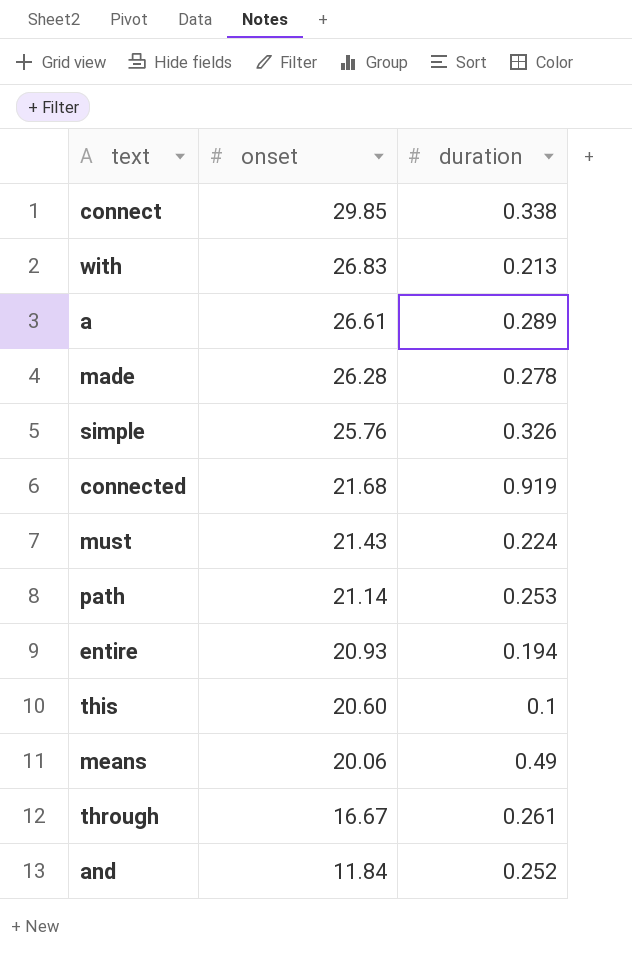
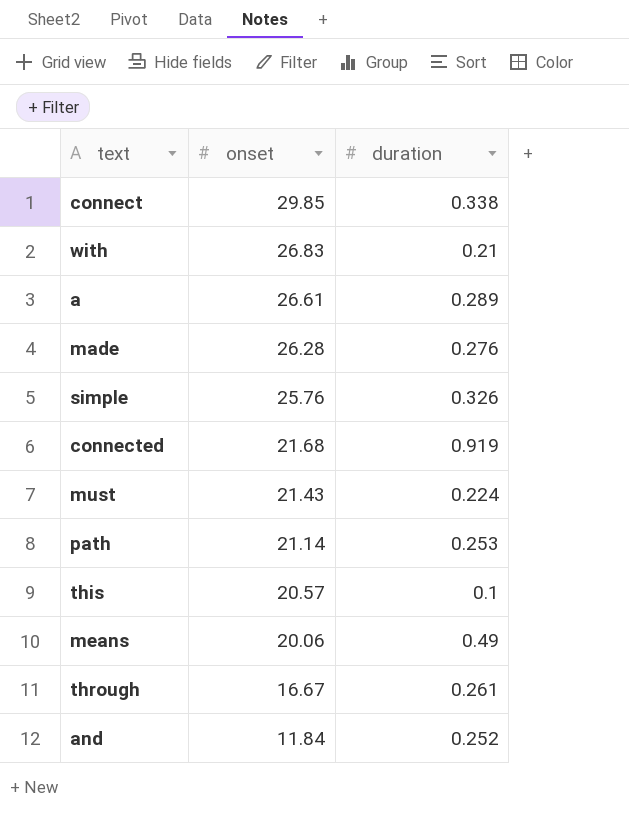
row entire: 20.93 | 0.194 -> none
with | duration: 0.213 -> 0.21
made | duration: 0.278 -> 0.276
this | onset: 20.60 -> 20.57

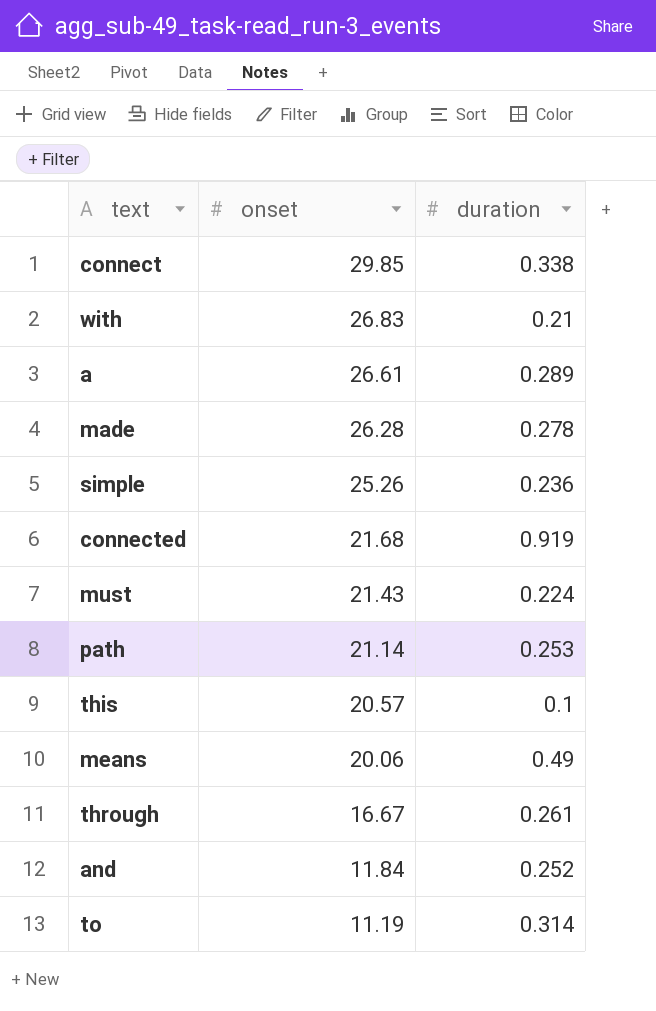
made | duration: 0.276 -> 0.278
simple | onset: 25.76 -> 25.26
simple | duration: 0.326 -> 0.236
row to: none -> 11.19 | 0.314

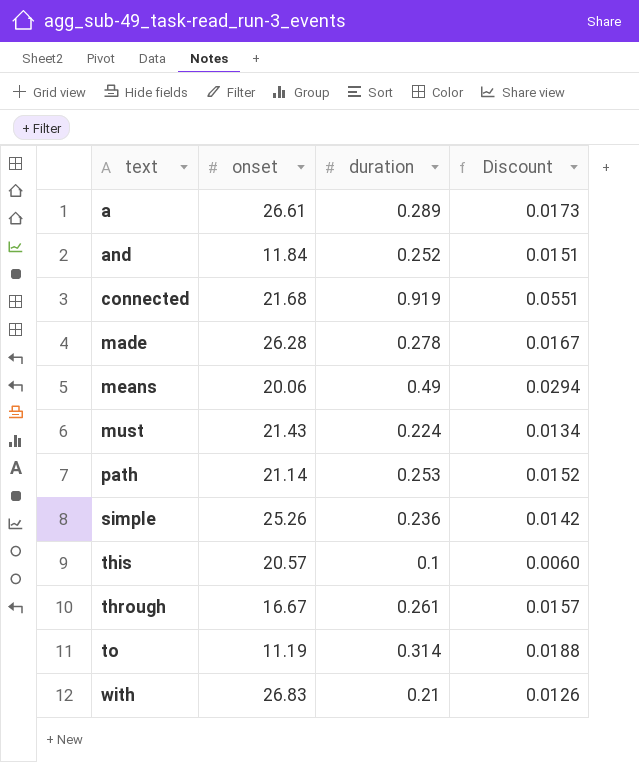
row order: onset descending -> text ascending
column Discount | formula: none -> [duration] * 0.06
row connect: 29.85 | 0.338 -> none

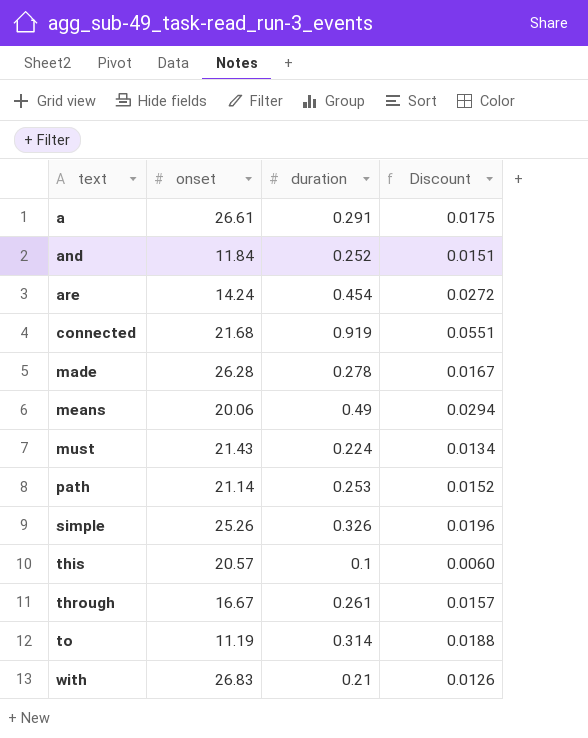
a | duration: 0.289 -> 0.291
a | Discount: 0.0173 -> 0.0175
row are: none -> 14.24 | 0.454 | 0.0272
simple | duration: 0.236 -> 0.326
simple | Discount: 0.0142 -> 0.0196

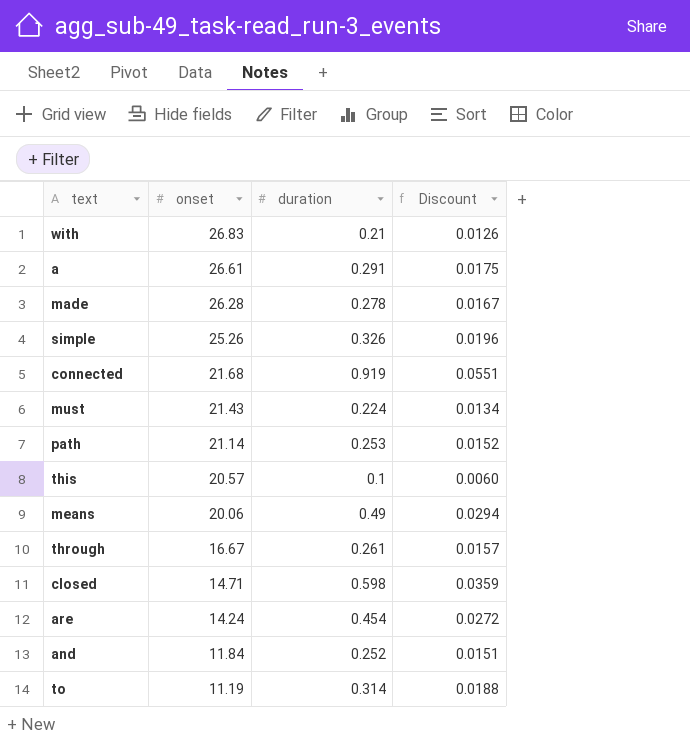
row order: text ascending -> onset descending
row closed: none -> 14.71 | 0.598 | 0.0359

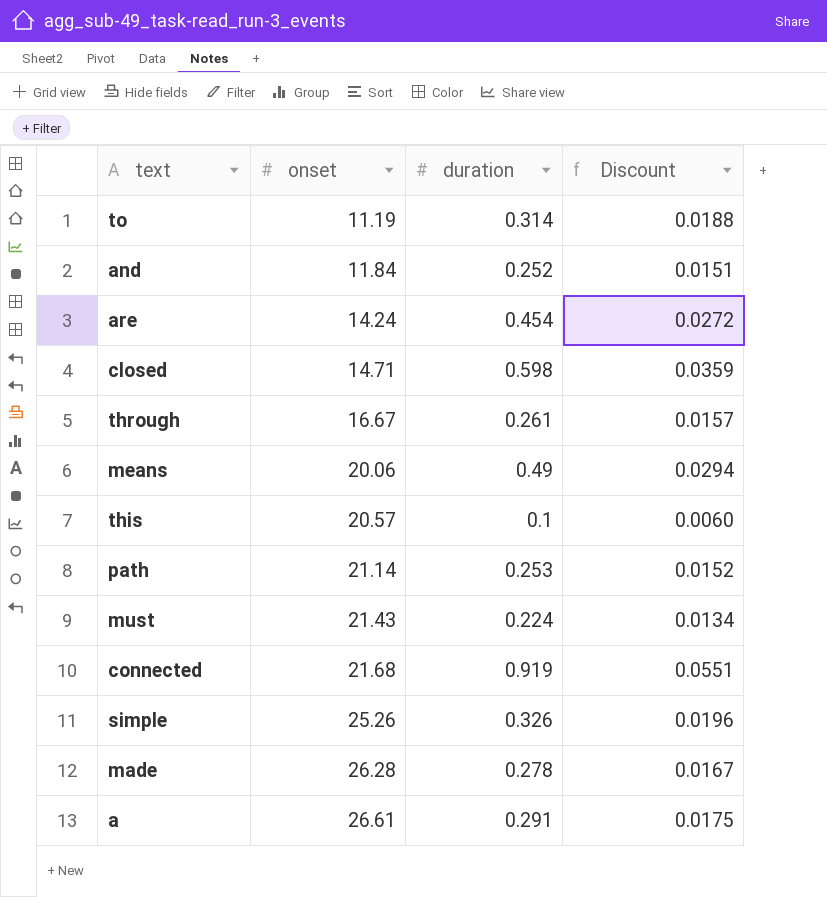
row order: onset descending -> onset ascending
row with: 26.83 | 0.21 | 0.0126 -> none

